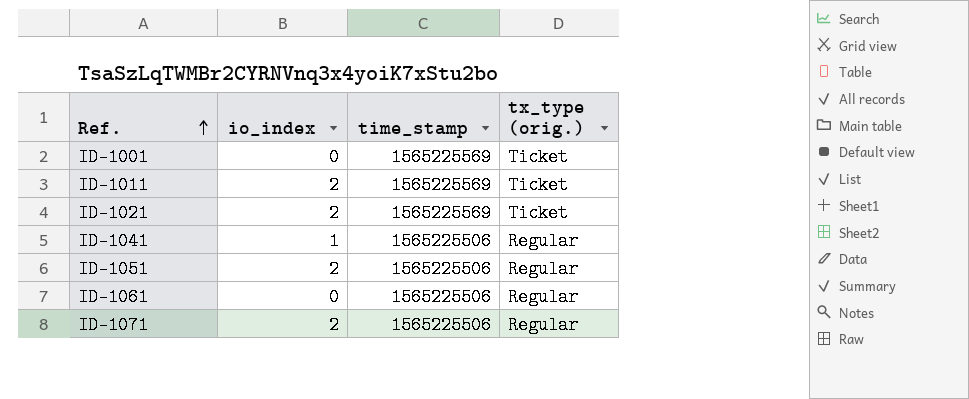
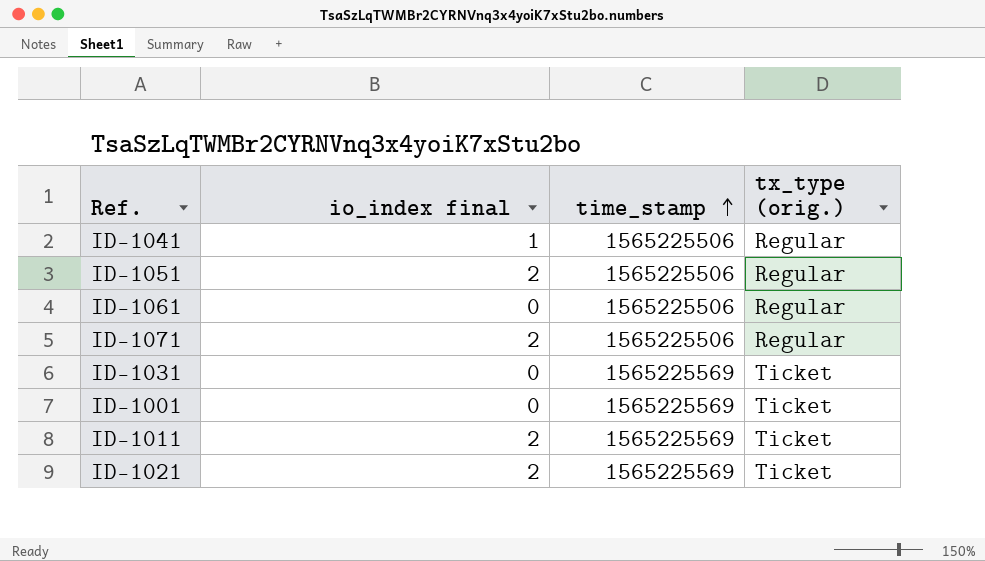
row order: Ref. ascending -> time_stamp ascending
column name: io_index -> io_index final
row ID-1031: none -> 0 | 1565225569 | Ticket

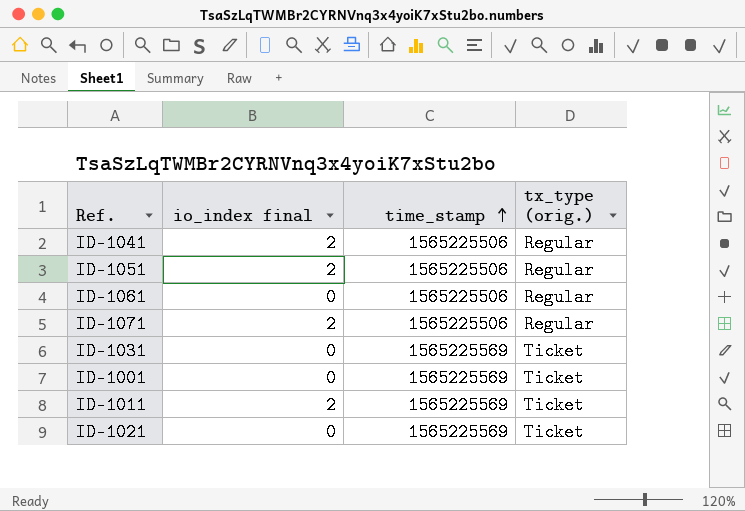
ID-1041 | io_index final: 1 -> 2
ID-1021 | io_index final: 2 -> 0

